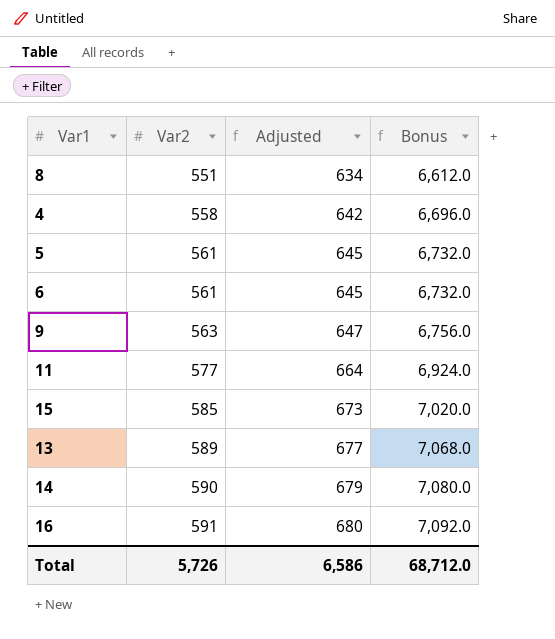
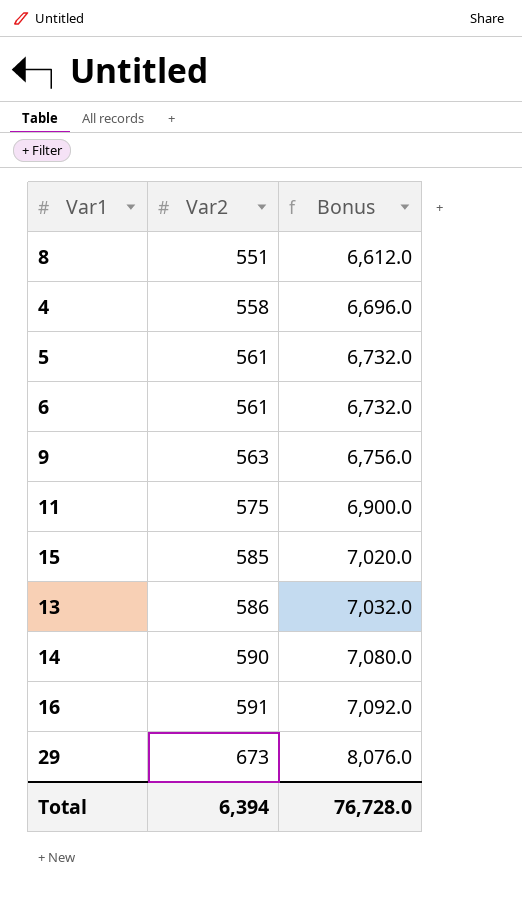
column Adjusted | formula: [Var2] * 1.15 -> none
11 | Var2: 577 -> 575
11 | Bonus: 6,924.0 -> 6,900.0
13 | Var2: 589 -> 586
13 | Bonus: 7,068.0 -> 7,032.0
row 29: none -> 673 | 8,076.0
Total | Var2: 5,726 -> 6,394
Total | Bonus: 68,712.0 -> 76,728.0

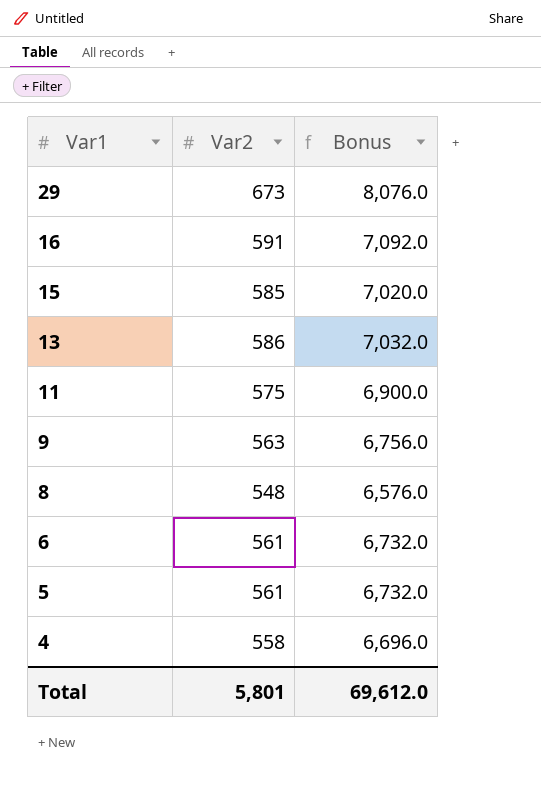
row order: Var2 ascending -> Var1 descending
row 14: 590 | 7,080.0 -> none
8 | Var2: 551 -> 548
8 | Bonus: 6,612.0 -> 6,576.0
Total | Var2: 6,394 -> 5,801
Total | Bonus: 76,728.0 -> 69,612.0

